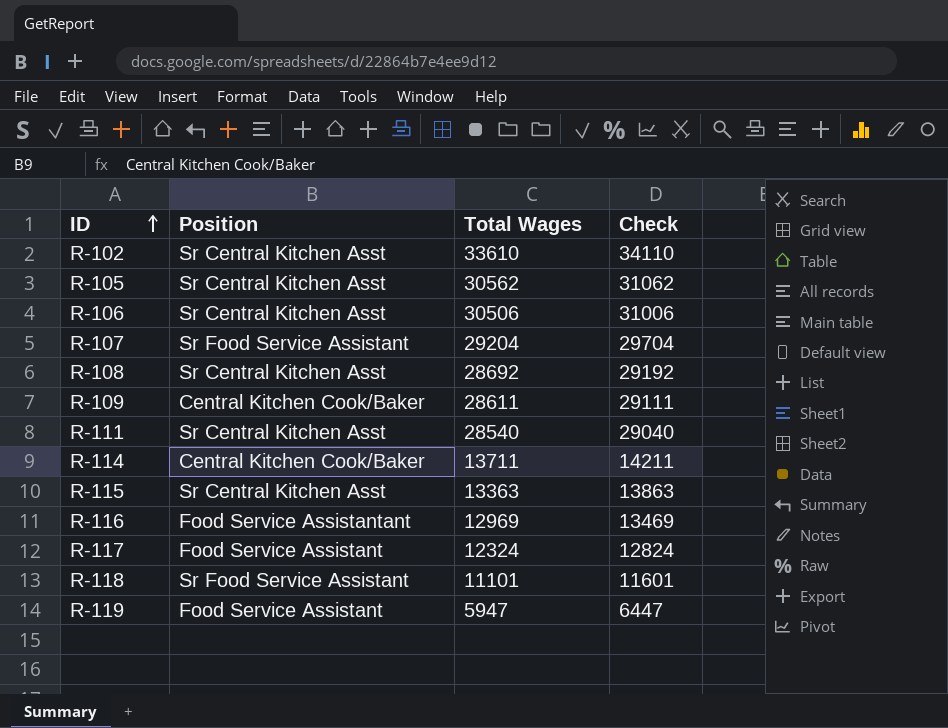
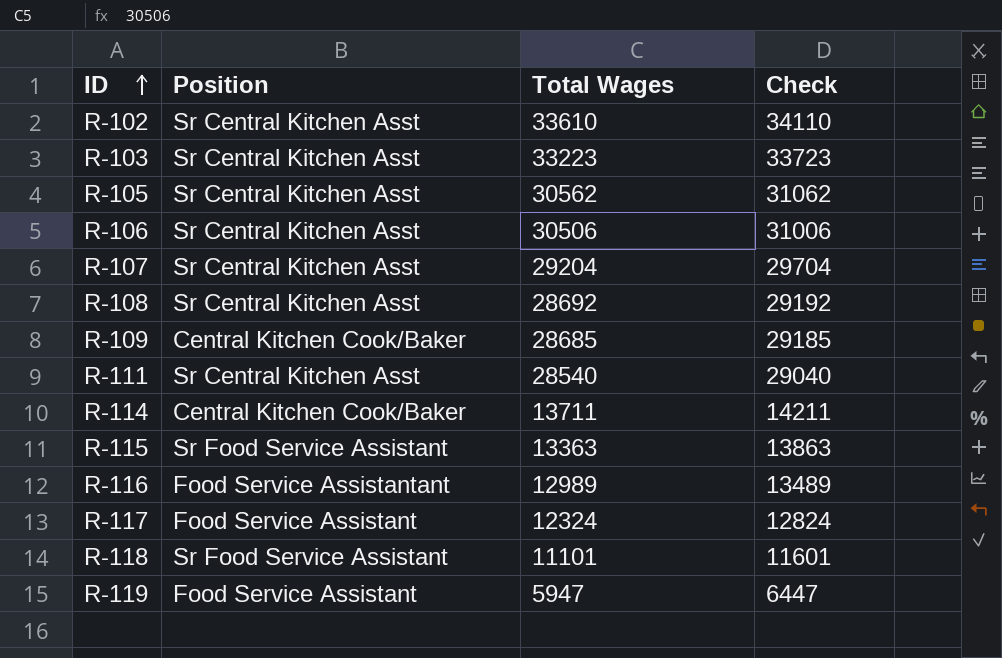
row R-103: none -> Sr Central Kitchen Asst | 33223 | 33723
R-107 | Position: Sr Food Service Assistant -> Sr Central Kitchen Asst
R-109 | Total Wages: 28611 -> 28685
R-109 | Check: 29111 -> 29185
R-115 | Position: Sr Central Kitchen Asst -> Sr Food Service Assistant
R-116 | Total Wages: 12969 -> 12989
R-116 | Check: 13469 -> 13489

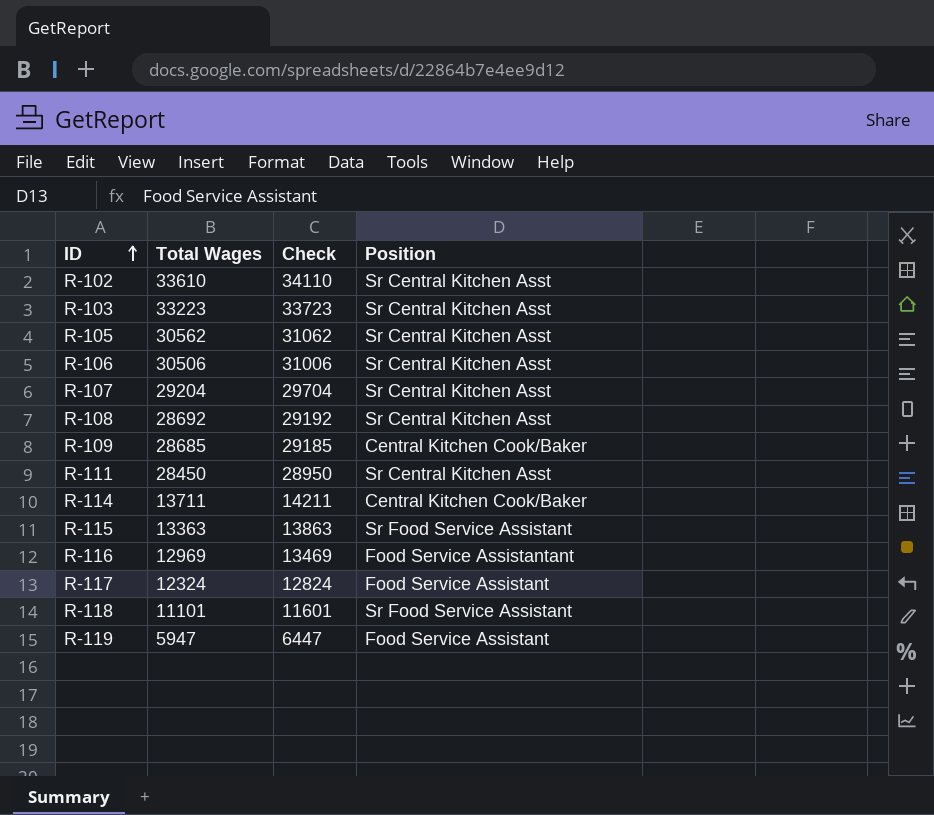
column Position | position: 2 -> 4
R-111 | Total Wages: 28540 -> 28450
R-111 | Check: 29040 -> 28950
R-116 | Total Wages: 12989 -> 12969
R-116 | Check: 13489 -> 13469

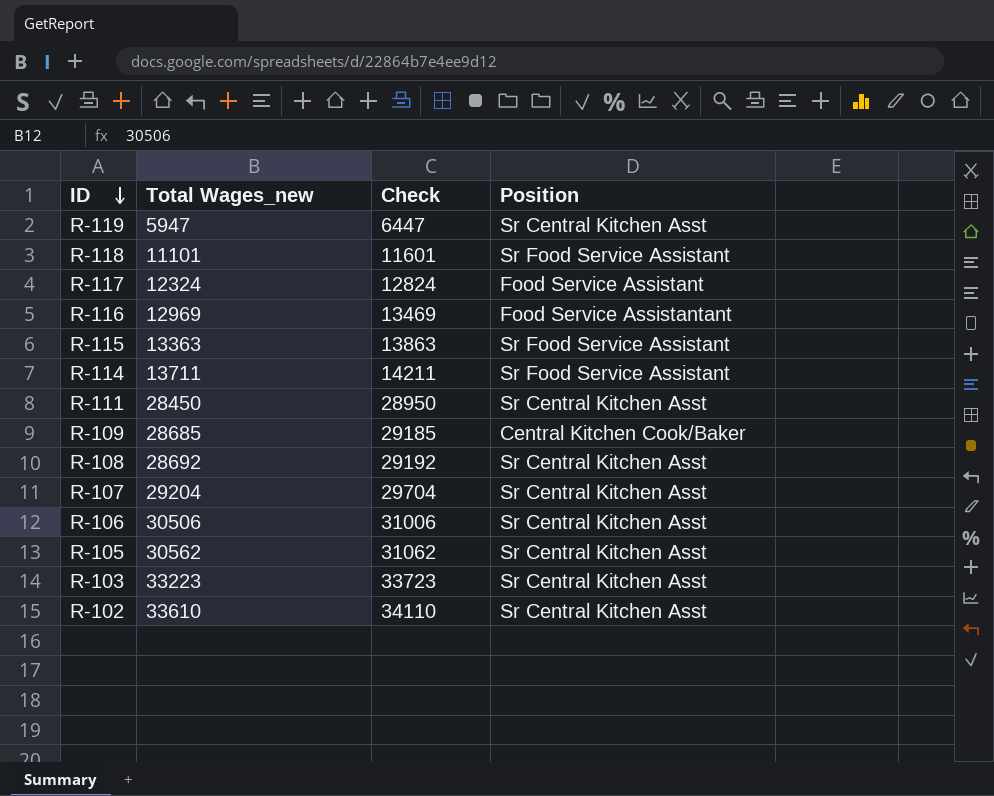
row order: ID ascending -> ID descending
column name: Total Wages -> Total Wages_new
R-119 | Position: Food Service Assistant -> Sr Central Kitchen Asst
R-114 | Position: Central Kitchen Cook/Baker -> Sr Food Service Assistant

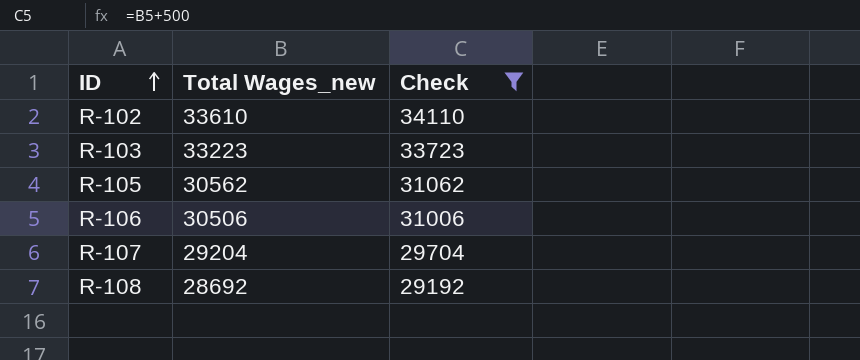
filter: none -> Check >= 29192
row order: ID descending -> ID ascending
column Position | position: 4 -> none

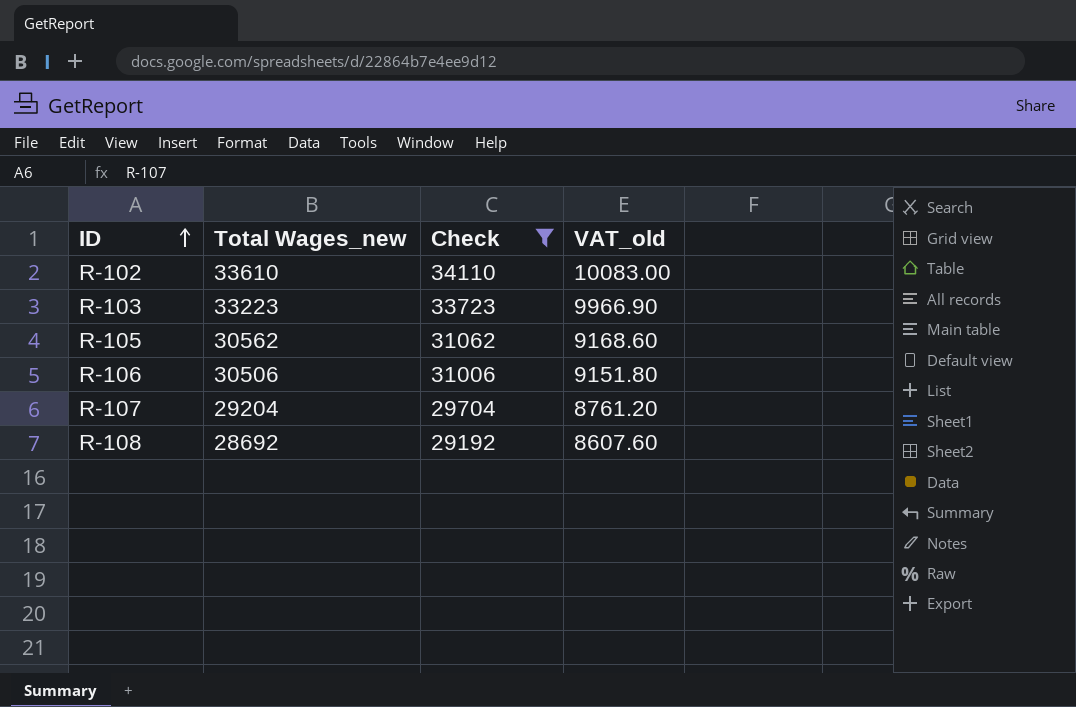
column VAT_old | formula: none -> [Total Wages_new] * 0.3

